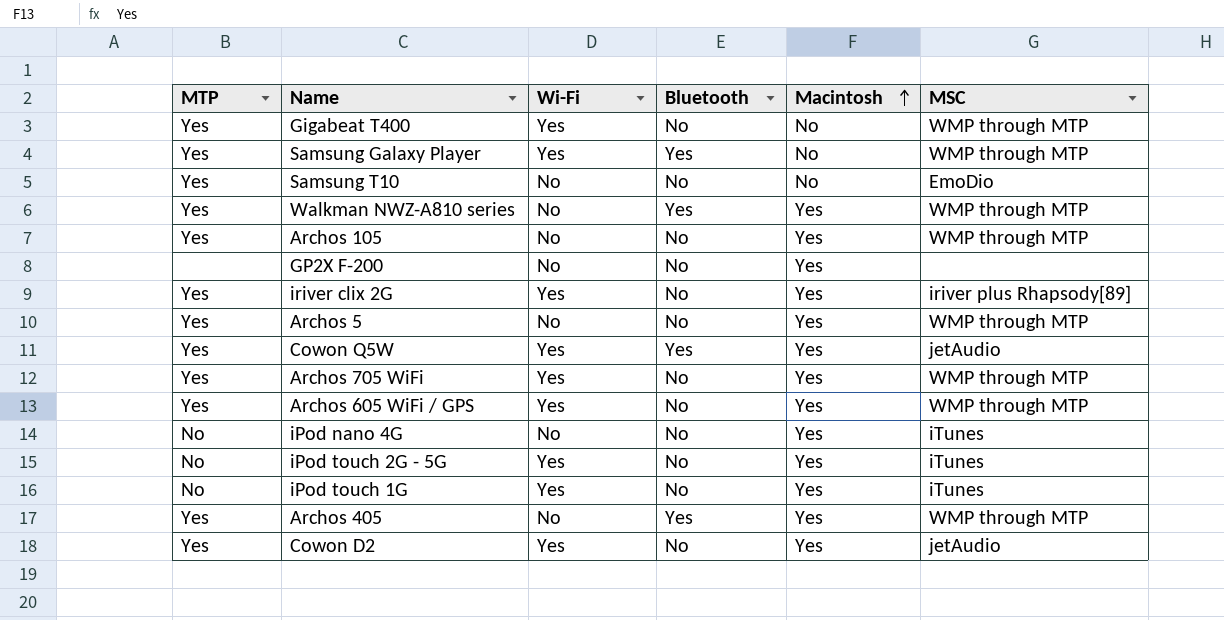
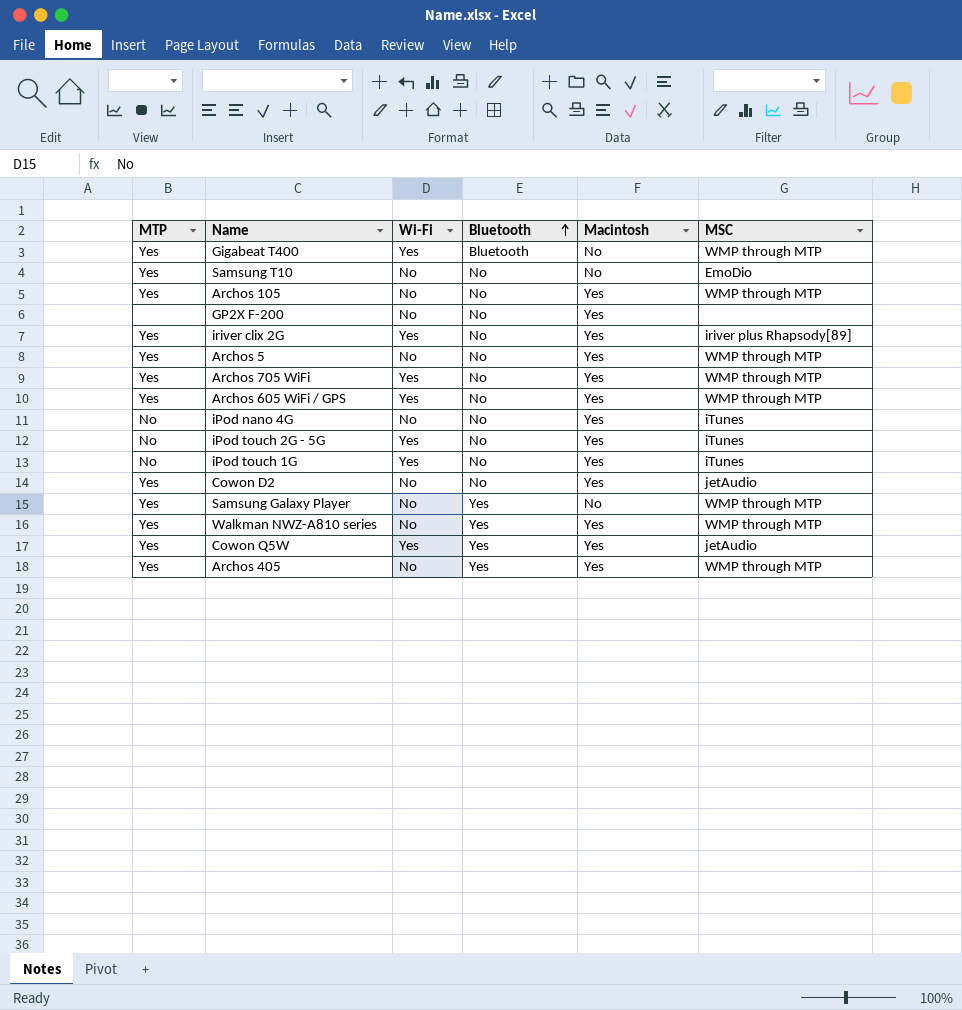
row order: Macintosh ascending -> Bluetooth ascending
Gigabeat T400 | Bluetooth: No -> Bluetooth
Cowon D2 | Wi-Fi: Yes -> No
Samsung Galaxy Player | Wi-Fi: Yes -> No

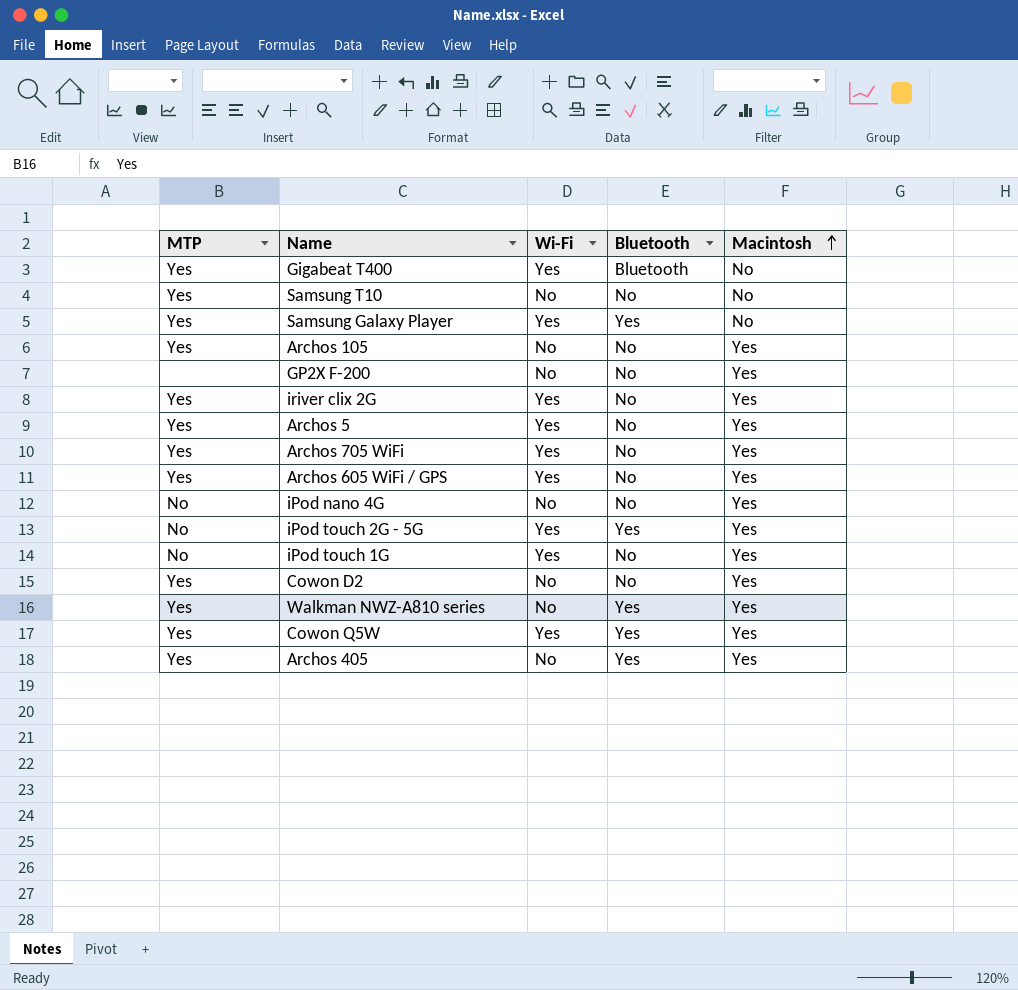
row order: Bluetooth ascending -> Macintosh ascending
column MSC | position: 6 -> none
Samsung Galaxy Player | Wi-Fi: No -> Yes
Archos 5 | Wi-Fi: No -> Yes
iPod touch 2G - 5G | Bluetooth: No -> Yes

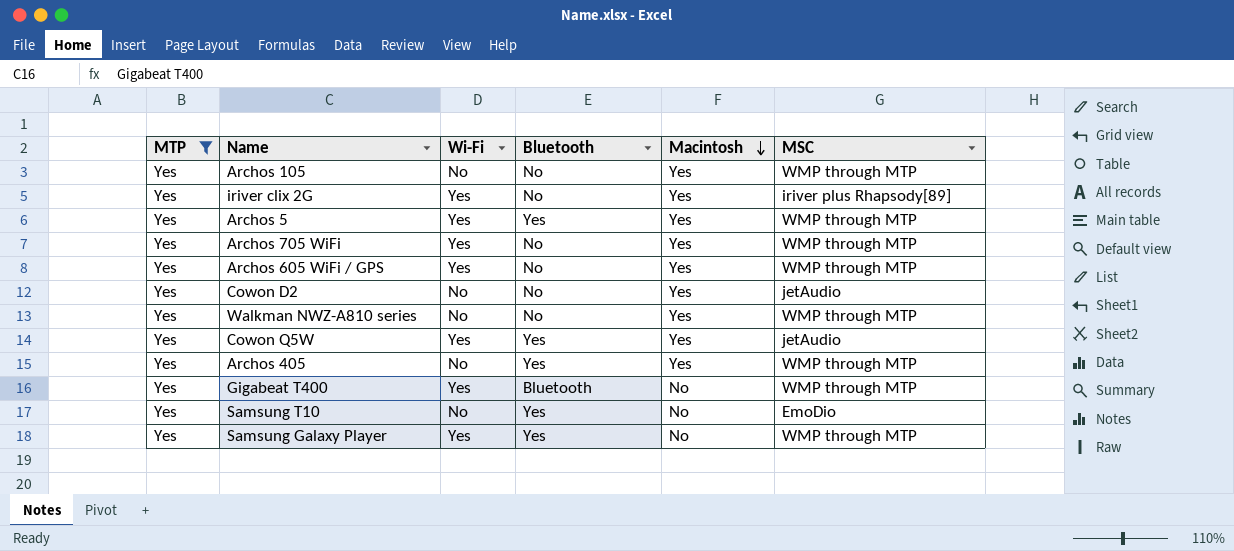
filter: none -> MTP = Yes
row order: Macintosh ascending -> Macintosh descending
column MSC | position: none -> 6
Archos 5 | Bluetooth: No -> Yes
Walkman NWZ-A810 series | Bluetooth: Yes -> No
Samsung T10 | Bluetooth: No -> Yes

